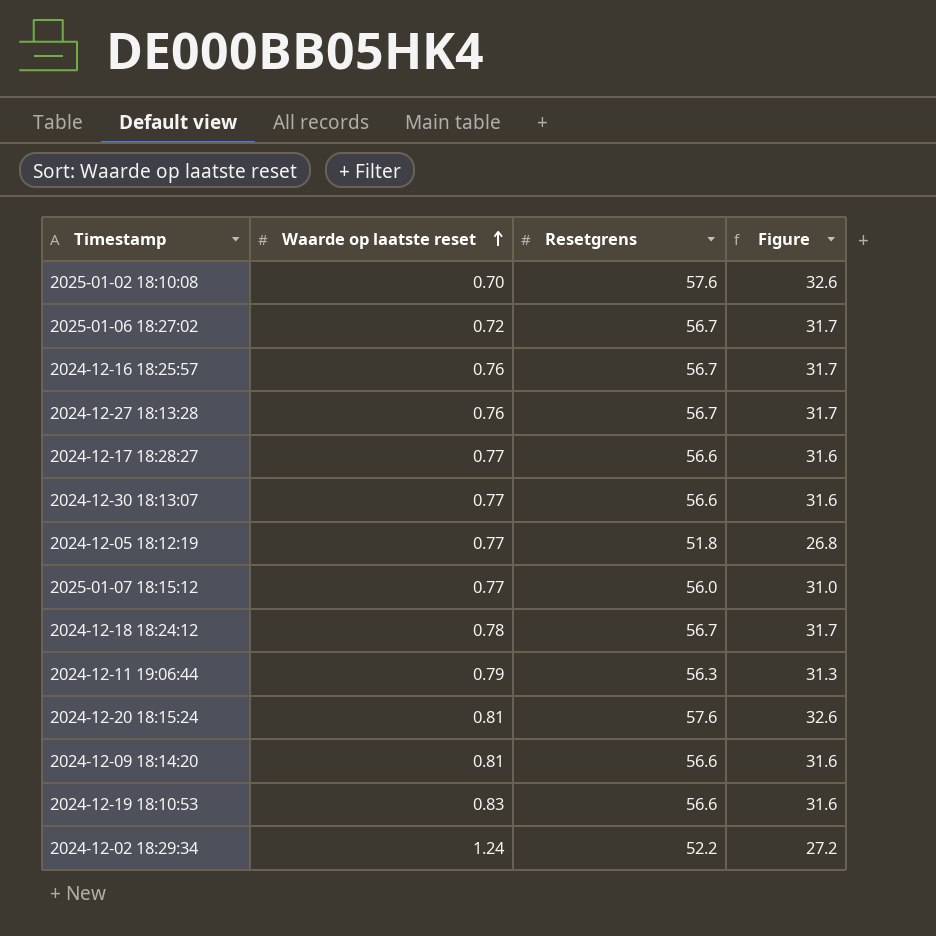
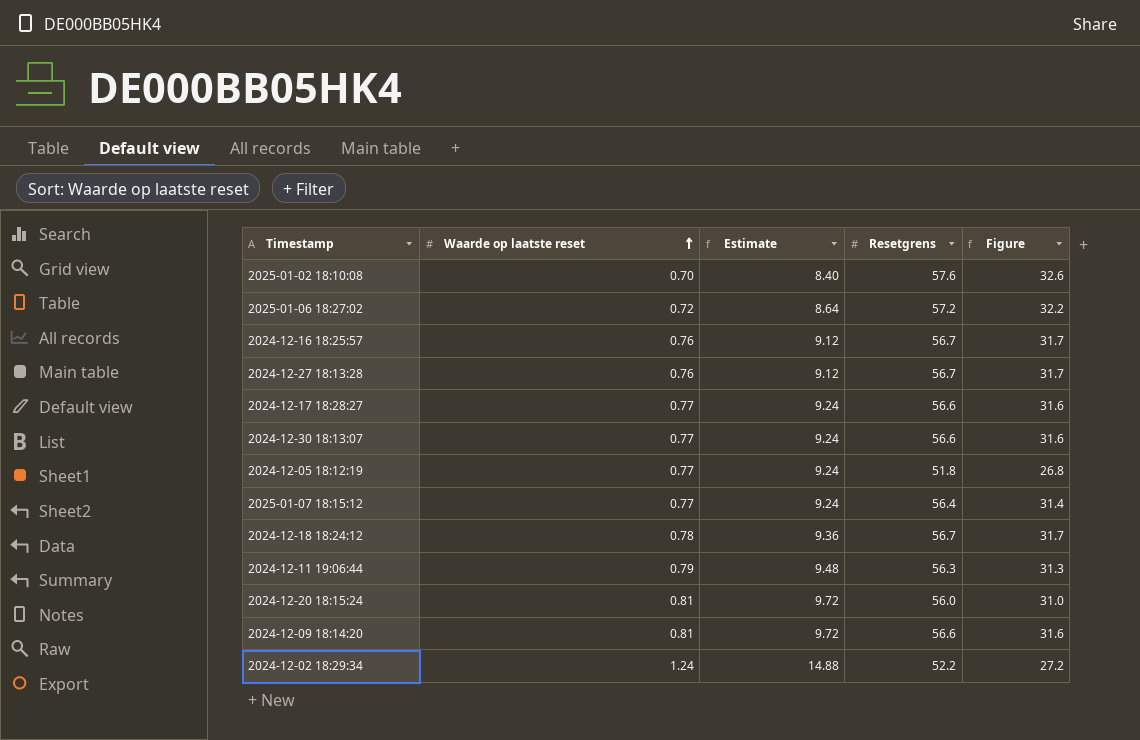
column Estimate | formula: none -> [Waarde op laatste reset] * 12
row 2024-12-19 18:10:53: 0.83 | 56.6 | 31.6 -> none
2025-01-06 18:27:02 | Resetgrens: 56.7 -> 57.2
2025-01-06 18:27:02 | Figure: 31.7 -> 32.2
2025-01-07 18:15:12 | Resetgrens: 56.0 -> 56.4
2025-01-07 18:15:12 | Figure: 31.0 -> 31.4
2024-12-20 18:15:24 | Resetgrens: 57.6 -> 56.0
2024-12-20 18:15:24 | Figure: 32.6 -> 31.0

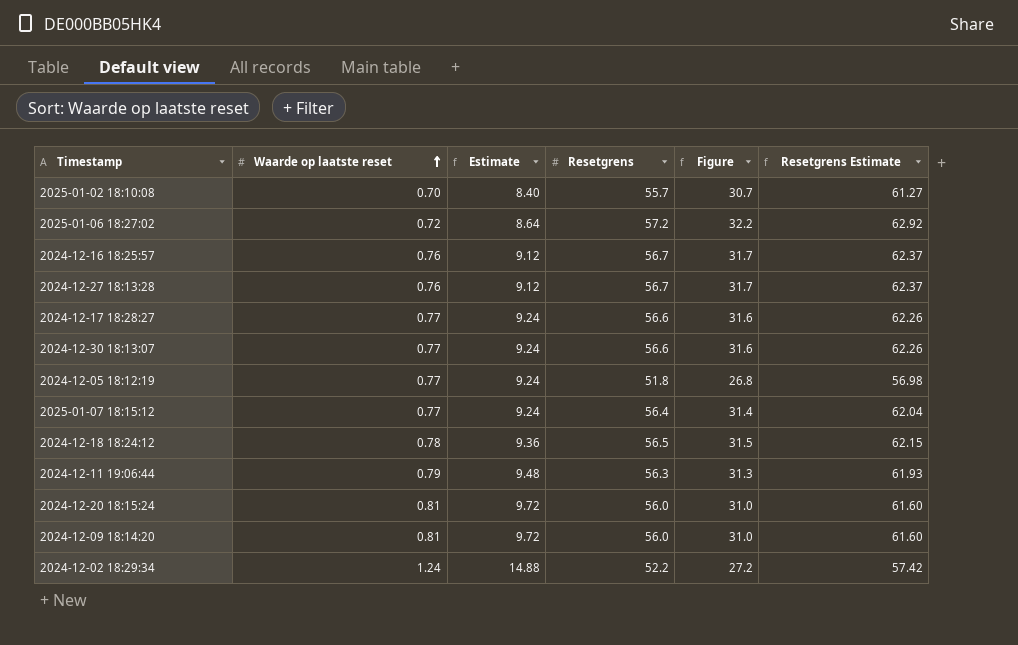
column Resetgrens Estimate | formula: none -> [Resetgrens] * 1.1
2025-01-02 18:10:08 | Resetgrens: 57.6 -> 55.7
2025-01-02 18:10:08 | Figure: 32.6 -> 30.7
2024-12-18 18:24:12 | Resetgrens: 56.7 -> 56.5
2024-12-18 18:24:12 | Figure: 31.7 -> 31.5
2024-12-09 18:14:20 | Resetgrens: 56.6 -> 56.0
2024-12-09 18:14:20 | Figure: 31.6 -> 31.0

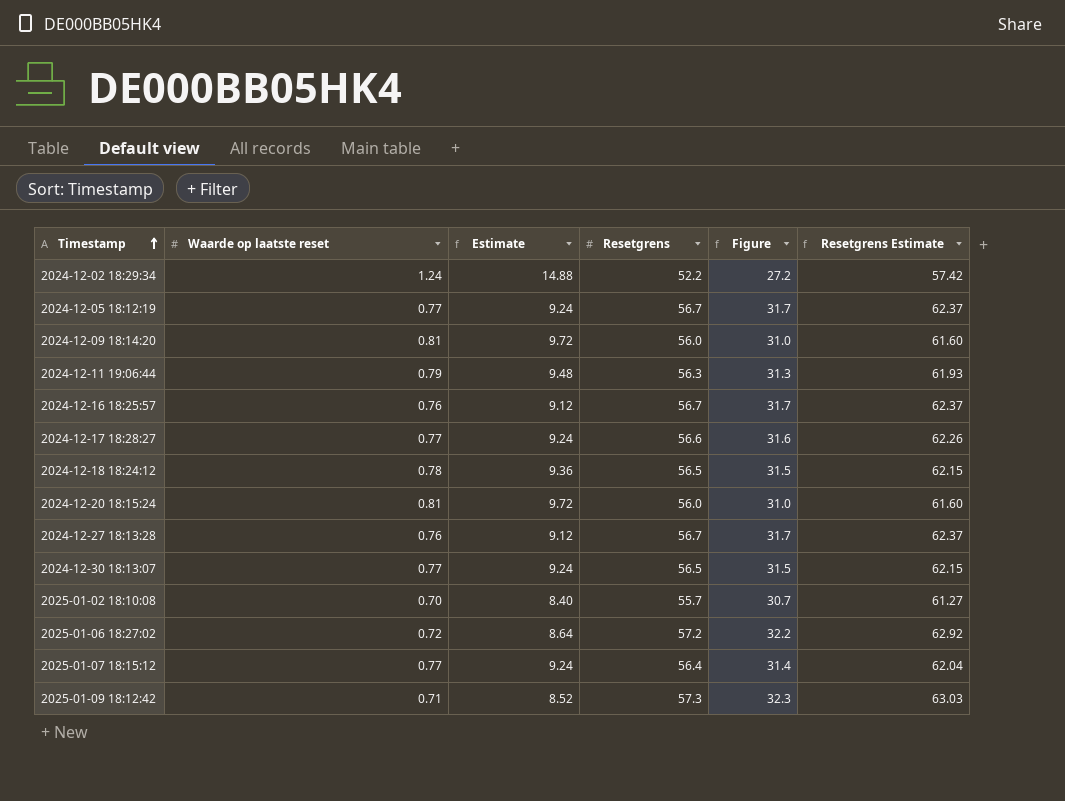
row order: Waarde op laatste reset ascending -> Timestamp ascending
2024-12-05 18:12:19 | Resetgrens: 51.8 -> 56.7
2024-12-05 18:12:19 | Figure: 26.8 -> 31.7
2024-12-05 18:12:19 | Resetgrens Estimate: 56.98 -> 62.37
2024-12-30 18:13:07 | Resetgrens: 56.6 -> 56.5
2024-12-30 18:13:07 | Figure: 31.6 -> 31.5
2024-12-30 18:13:07 | Resetgrens Estimate: 62.26 -> 62.15
row 2025-01-09 18:12:42: none -> 0.71 | 8.52 | 57.3 | 32.3 | 63.03

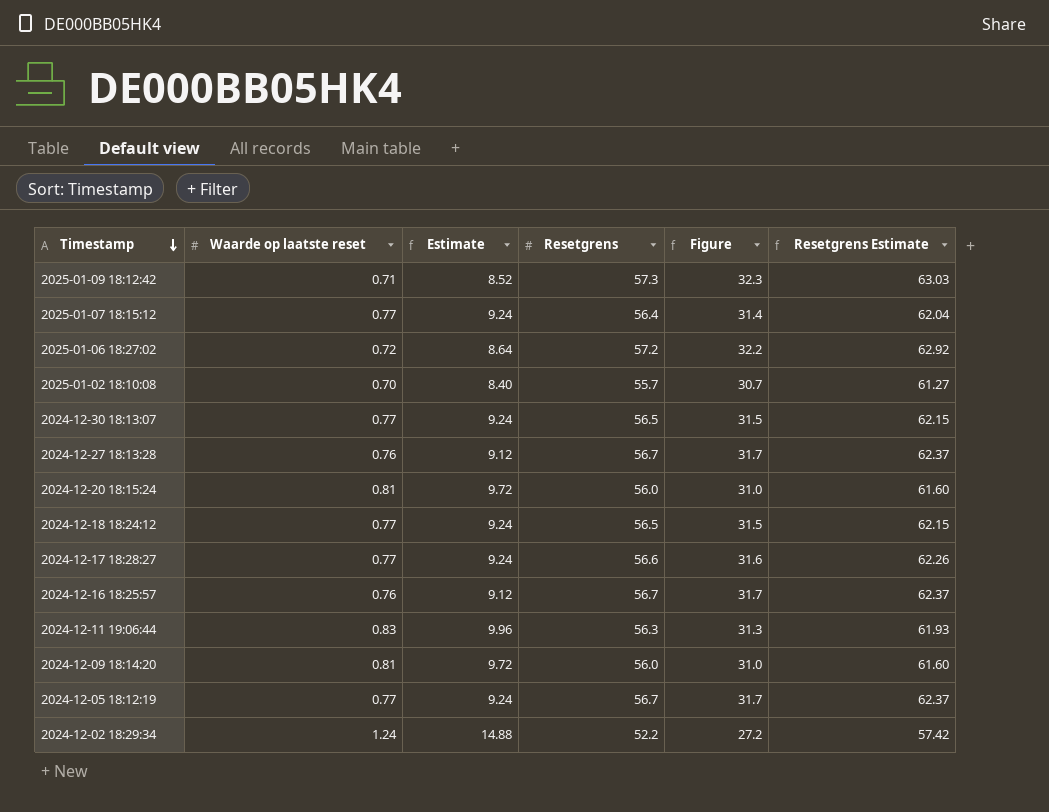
row order: Timestamp ascending -> Timestamp descending
2024-12-18 18:24:12 | Waarde op laatste reset: 0.78 -> 0.77
2024-12-18 18:24:12 | Estimate: 9.36 -> 9.24
2024-12-11 19:06:44 | Waarde op laatste reset: 0.79 -> 0.83
2024-12-11 19:06:44 | Estimate: 9.48 -> 9.96

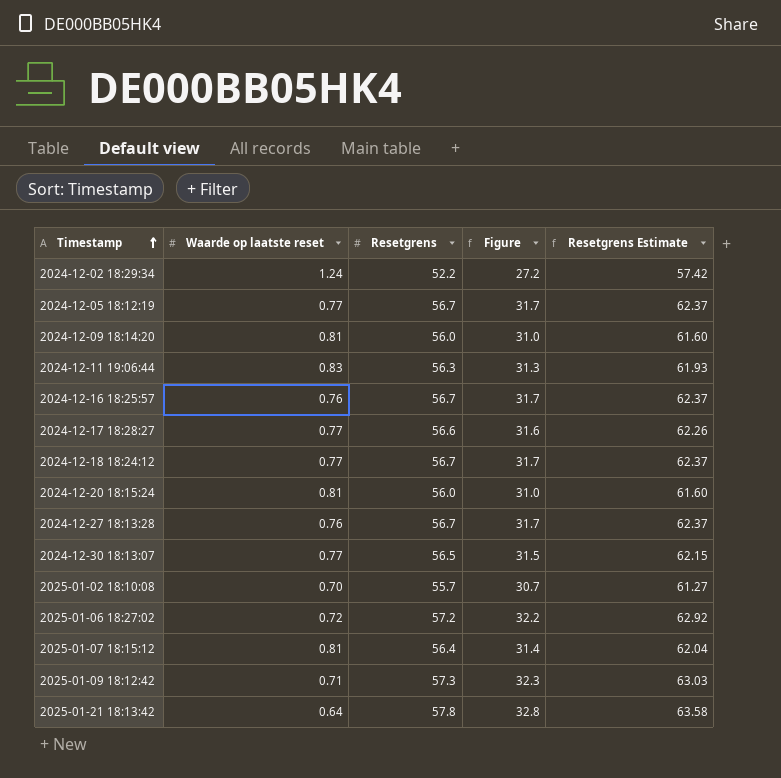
row order: Timestamp descending -> Timestamp ascending
column Estimate | formula: [Waarde op laatste reset] * 12 -> none
2024-12-18 18:24:12 | Resetgrens: 56.5 -> 56.7
2024-12-18 18:24:12 | Figure: 31.5 -> 31.7
2024-12-18 18:24:12 | Resetgrens Estimate: 62.15 -> 62.37
2025-01-07 18:15:12 | Waarde op laatste reset: 0.77 -> 0.81
row 2025-01-21 18:13:42: none -> 0.64 | 57.8 | 32.8 | 63.58

